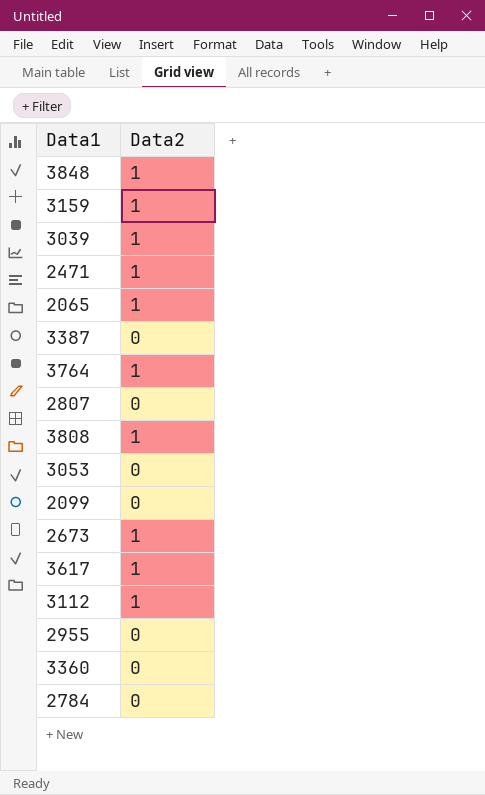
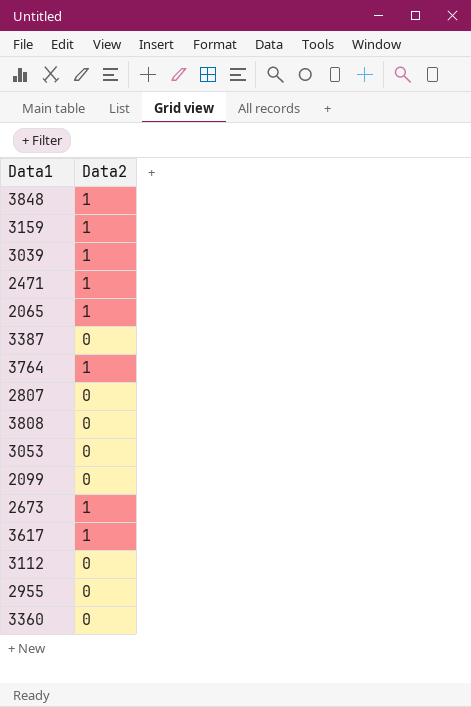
row 2784: 0 -> none
3808 | Data2: 1 -> 0
3112 | Data2: 1 -> 0

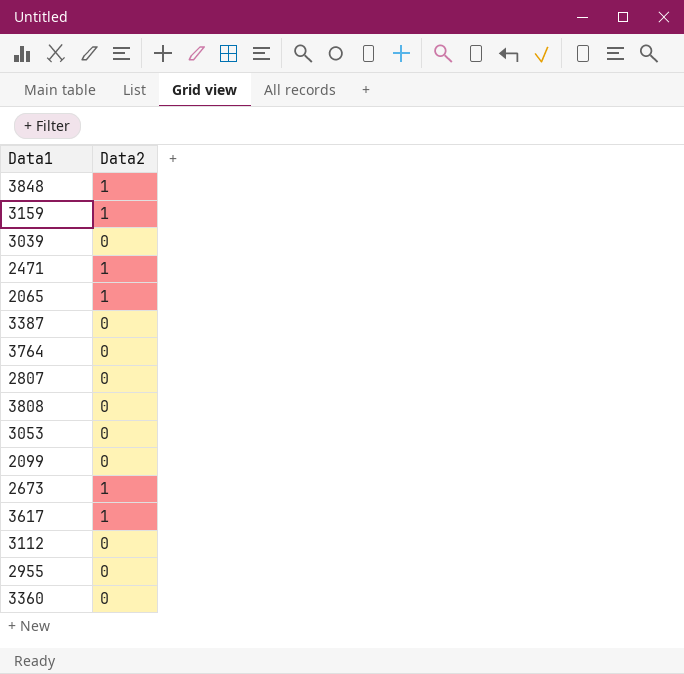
3039 | Data2: 1 -> 0
3764 | Data2: 1 -> 0

